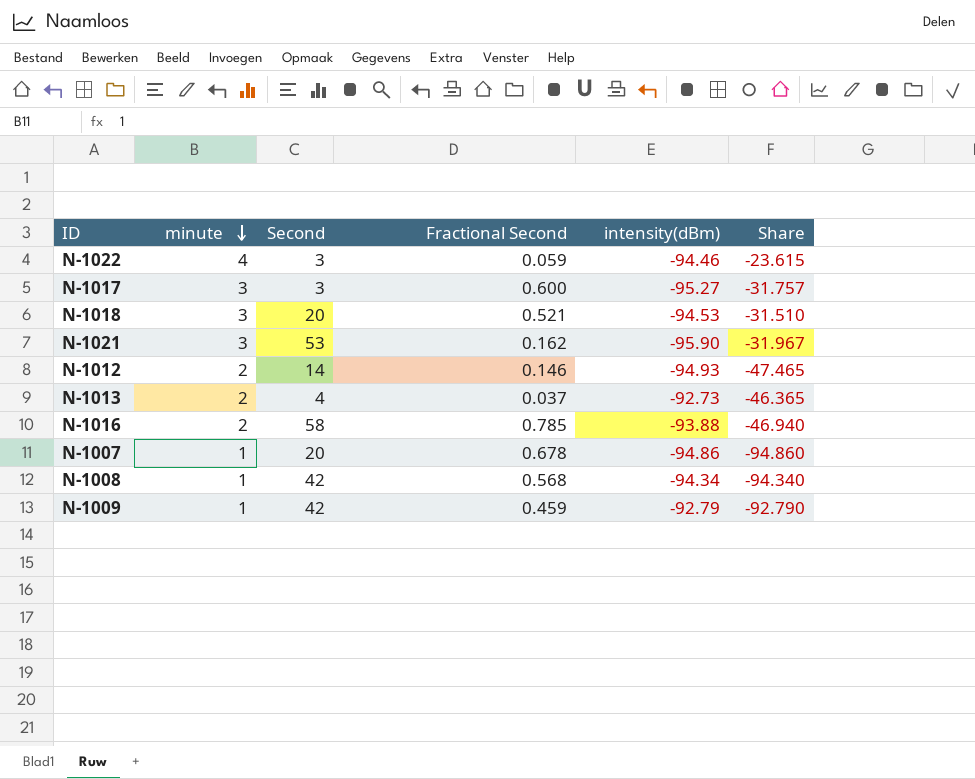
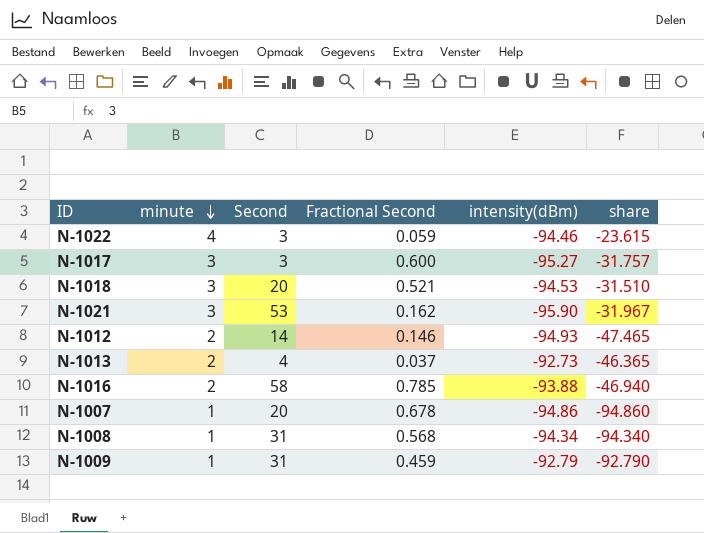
column name: Share -> share
N-1008 | Second: 42 -> 31
N-1009 | Second: 42 -> 31

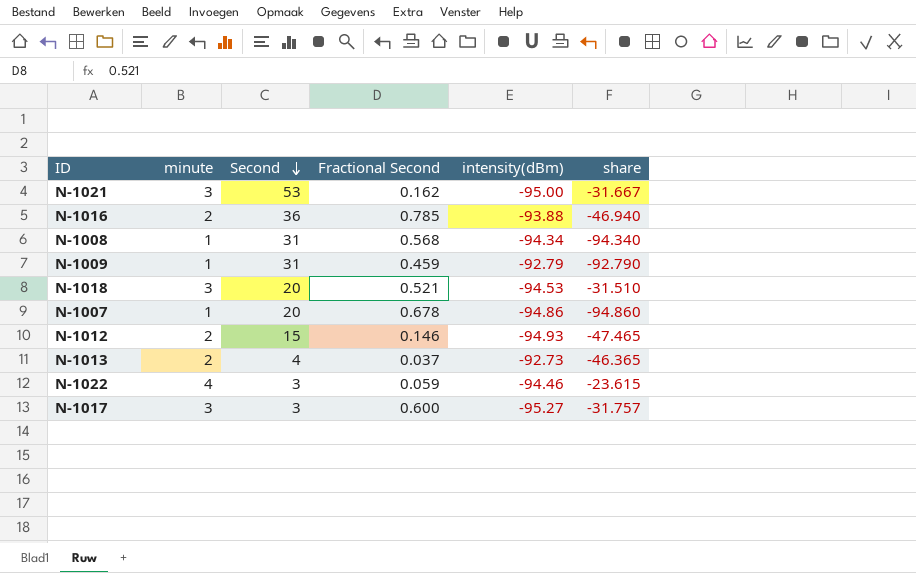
row order: minute descending -> Second descending
N-1021 | intensity(dBm): -95.90 -> -95.00
N-1021 | share: -31.967 -> -31.667
N-1016 | Second: 58 -> 36
N-1012 | Second: 14 -> 15

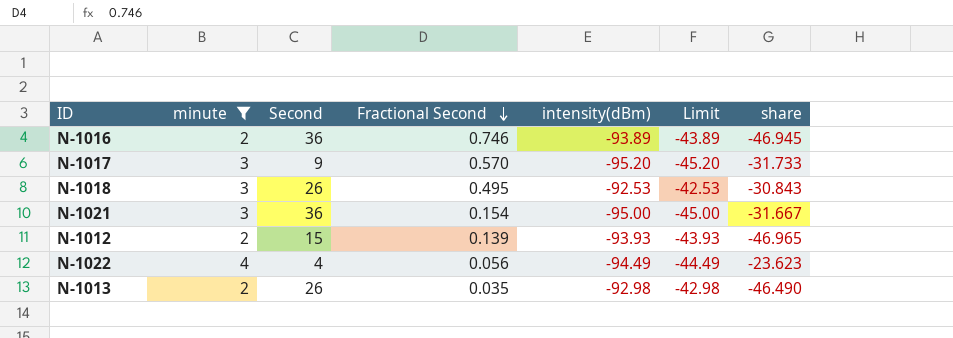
filter: none -> minute != 1
row order: Second descending -> Fractional Second descending
column Limit | formula: none -> [intensity(dBm)] + 50
N-1016 | Fractional Second: 0.785 -> 0.746
N-1016 | intensity(dBm): -93.88 -> -93.89
N-1016 | share: -46.940 -> -46.945
N-1017 | Second: 3 -> 9
N-1017 | Fractional Second: 0.600 -> 0.570
N-1017 | intensity(dBm): -95.27 -> -95.20
N-1017 | share: -31.757 -> -31.733
N-1018 | Second: 20 -> 26
N-1018 | Fractional Second: 0.521 -> 0.495
N-1018 | intensity(dBm): -94.53 -> -92.53
N-1018 | share: -31.510 -> -30.843
N-1021 | Second: 53 -> 36
N-1021 | Fractional Second: 0.162 -> 0.154
N-1012 | Fractional Second: 0.146 -> 0.139
N-1012 | intensity(dBm): -94.93 -> -93.93
N-1012 | share: -47.465 -> -46.965
N-1022 | Second: 3 -> 4
N-1022 | Fractional Second: 0.059 -> 0.056
N-1022 | intensity(dBm): -94.46 -> -94.49
N-1022 | share: -23.615 -> -23.623
N-1013 | Second: 4 -> 26
N-1013 | Fractional Second: 0.037 -> 0.035
N-1013 | intensity(dBm): -92.73 -> -92.98
N-1013 | share: -46.365 -> -46.490

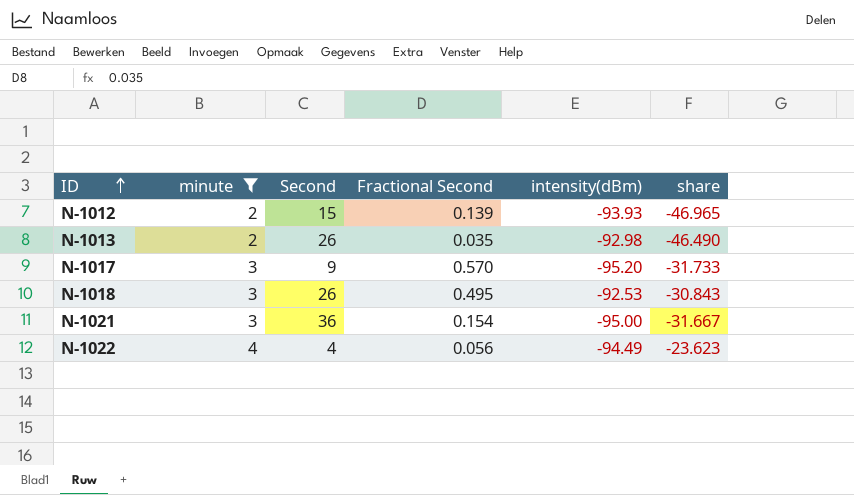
row order: Fractional Second descending -> ID ascending
column Limit | formula: [intensity(dBm)] + 50 -> none
row N-1016: 2 | 36 | 0.746 | -93.89 | -43.89 | -46.945 -> none

